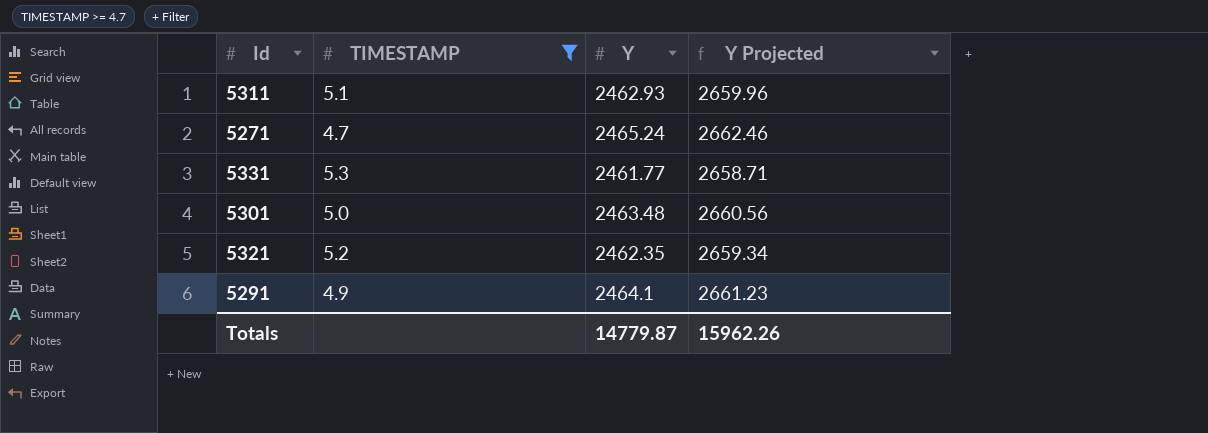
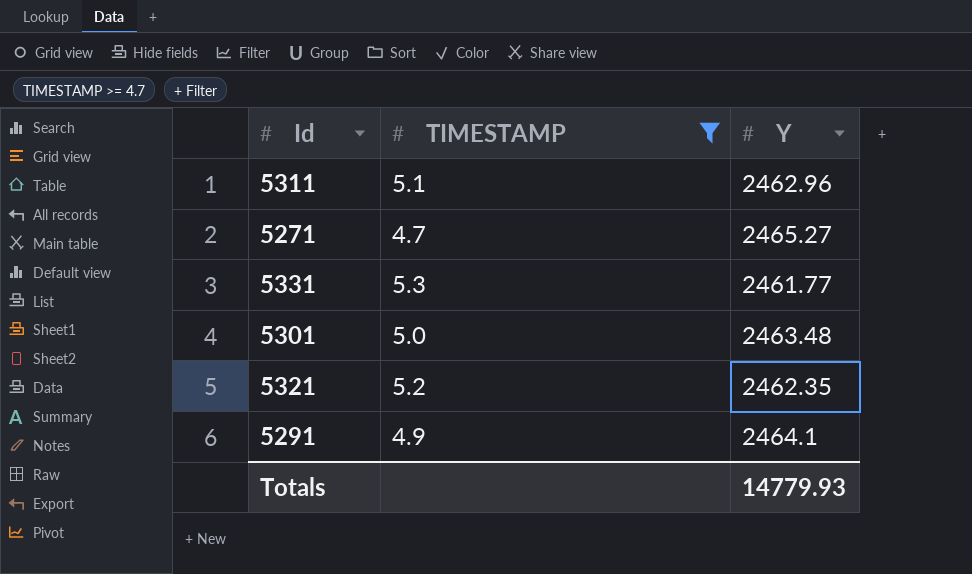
column Y Projected | formula: [Y] * 1.08 -> none
5311 | Y: 2462.93 -> 2462.96
5271 | Y: 2465.24 -> 2465.27
Totals | Y: 14779.87 -> 14779.93

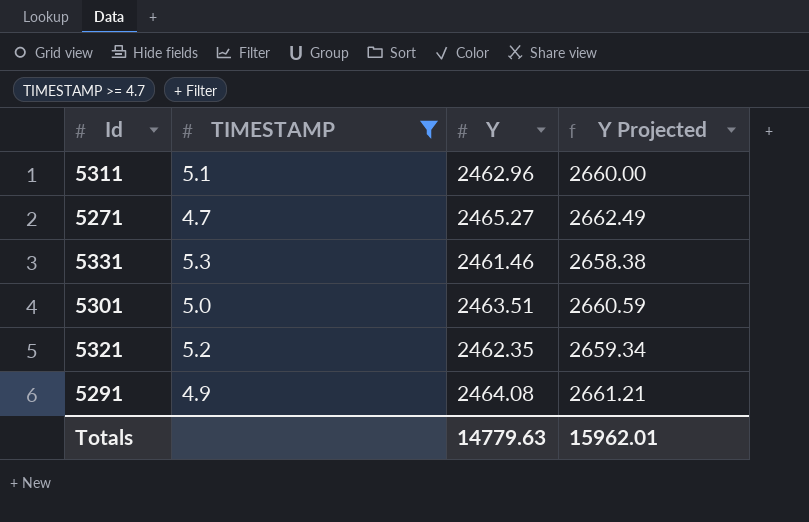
column Y Projected | formula: none -> [Y] * 1.08
5331 | Y: 2461.77 -> 2461.46
5301 | Y: 2463.48 -> 2463.51
5291 | Y: 2464.1 -> 2464.08
Totals | Y: 14779.93 -> 14779.63

